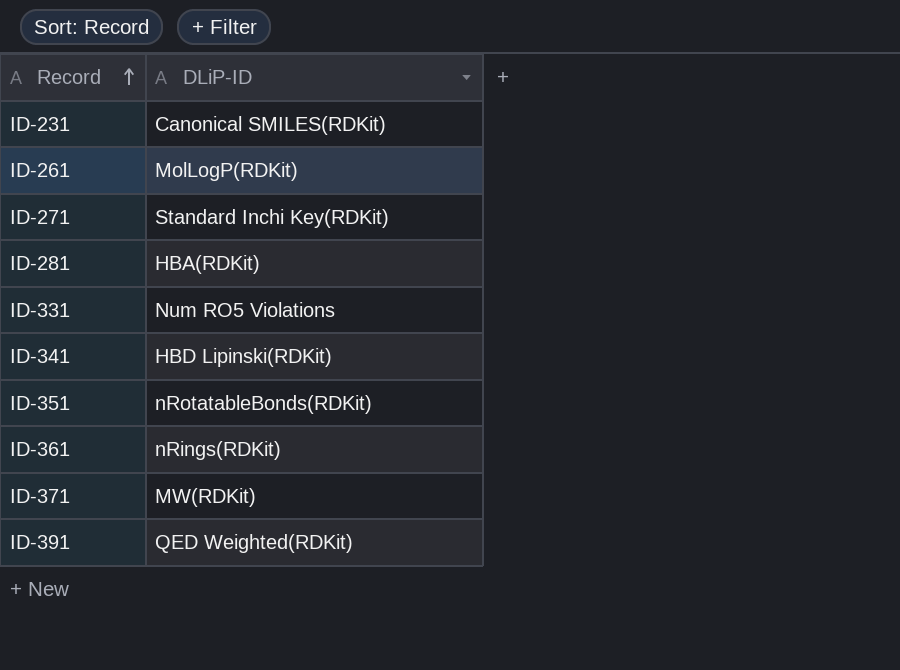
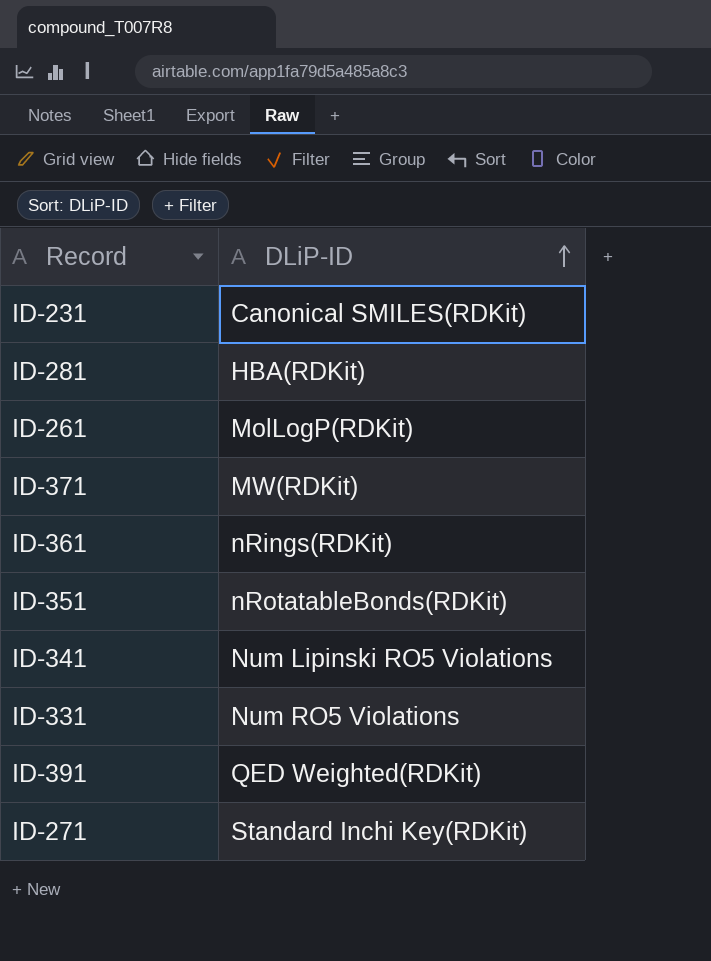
row order: Record ascending -> DLiP-ID ascending
ID-341 | DLiP-ID: HBD Lipinski(RDKit) -> Num Lipinski RO5 Violations

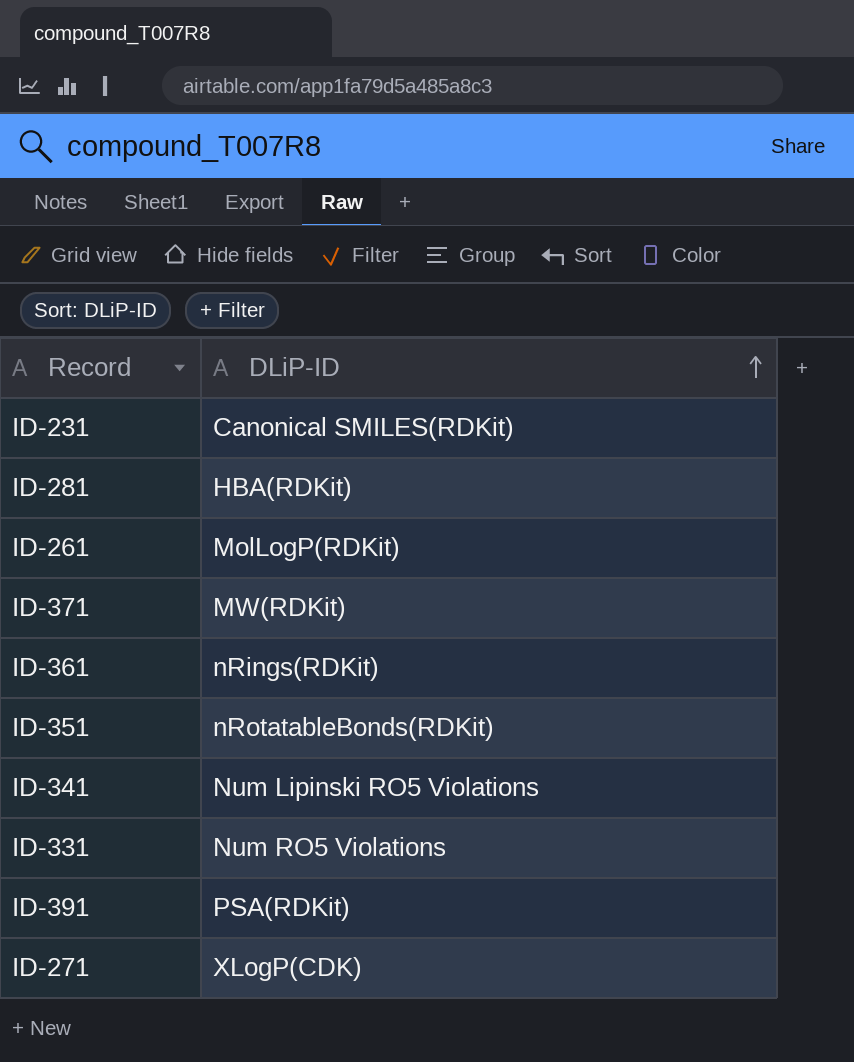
ID-391 | DLiP-ID: QED Weighted(RDKit) -> PSA(RDKit)
ID-271 | DLiP-ID: Standard Inchi Key(RDKit) -> XLogP(CDK)

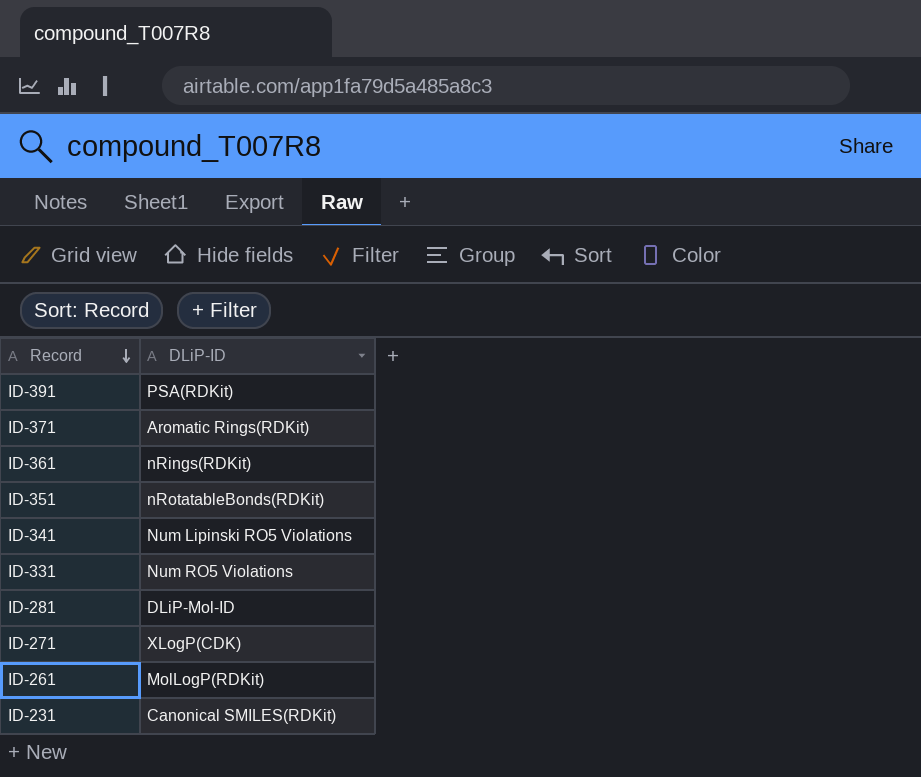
row order: DLiP-ID ascending -> Record descending
ID-371 | DLiP-ID: MW(RDKit) -> Aromatic Rings(RDKit)
ID-281 | DLiP-ID: HBA(RDKit) -> DLiP-Mol-ID

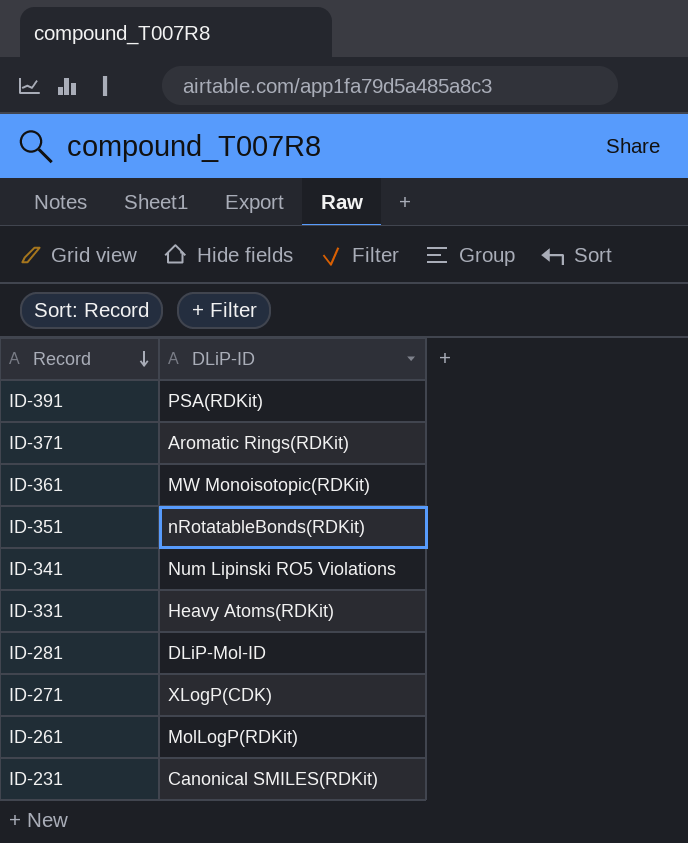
ID-361 | DLiP-ID: nRings(RDKit) -> MW Monoisotopic(RDKit)
ID-331 | DLiP-ID: Num RO5 Violations -> Heavy Atoms(RDKit)

